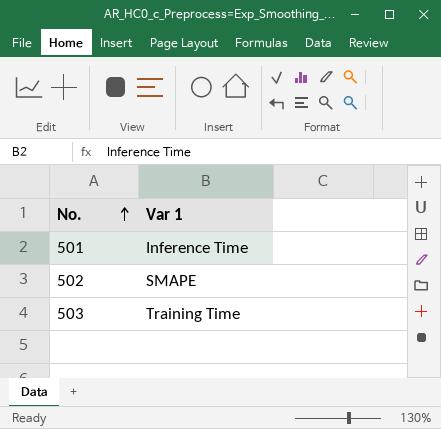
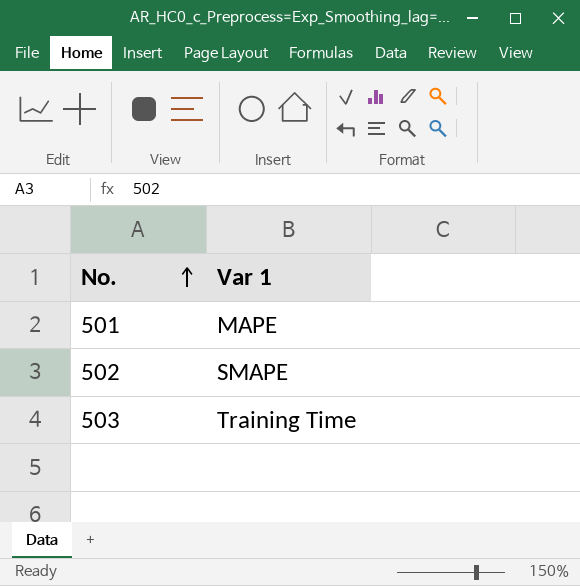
501 | Var 1: Inference Time -> MAPE

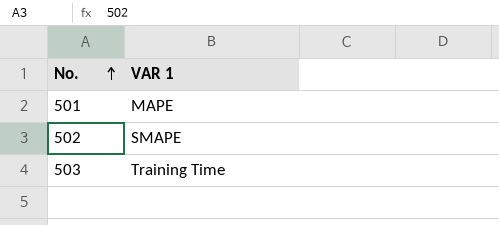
column name: Var 1 -> VAR 1

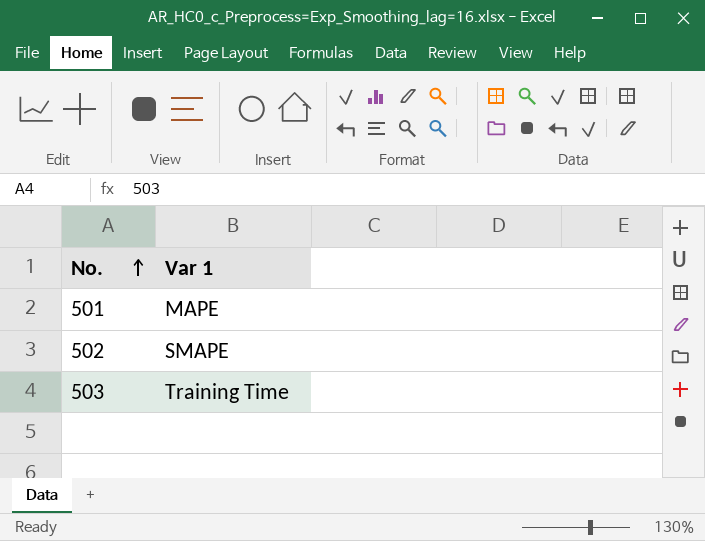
column name: VAR 1 -> Var 1

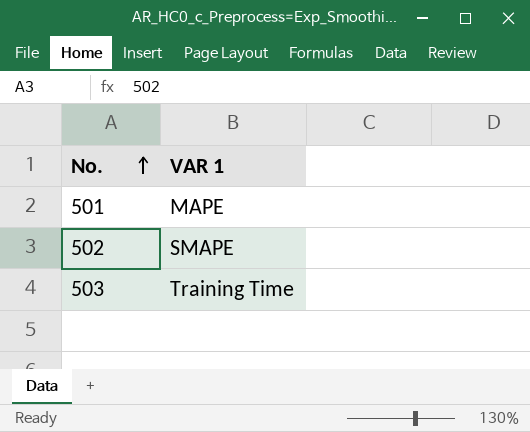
column name: Var 1 -> VAR 1

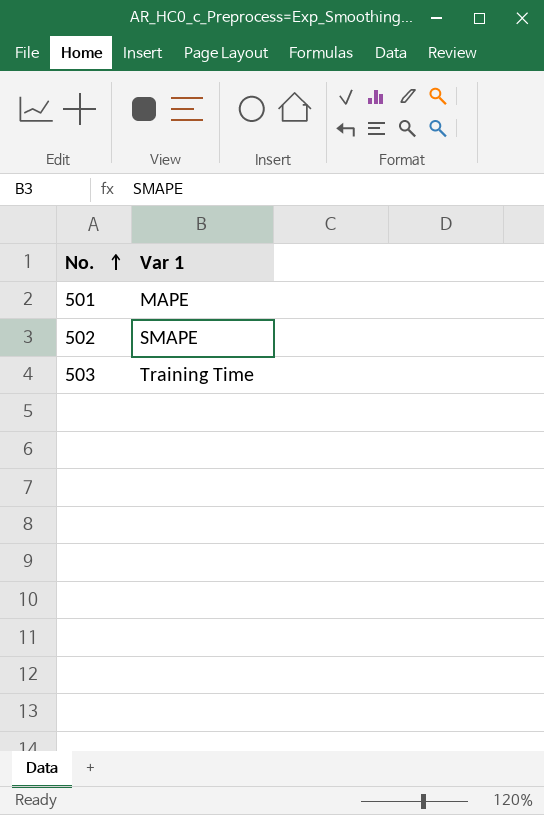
column name: VAR 1 -> Var 1

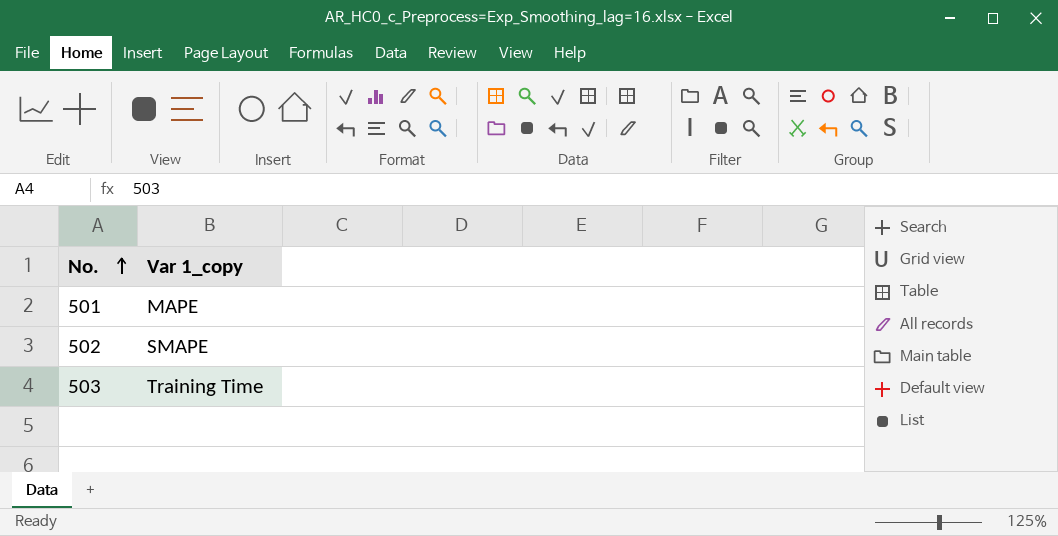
column name: Var 1 -> Var 1_copy

